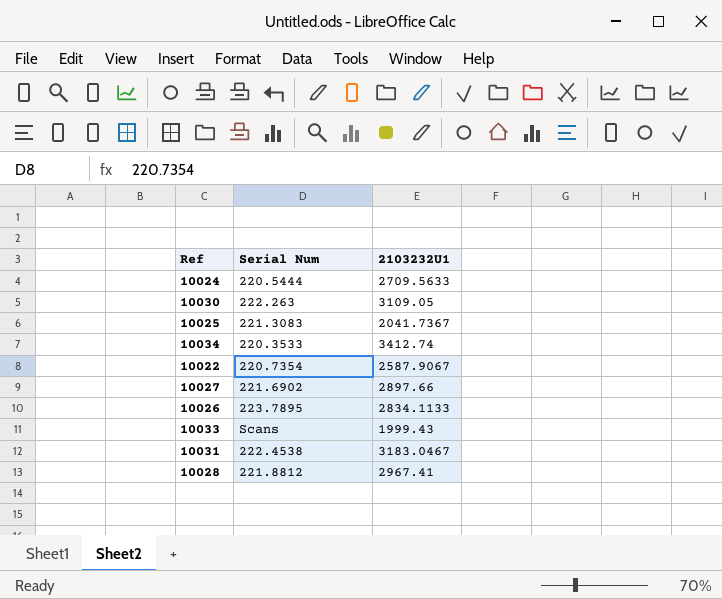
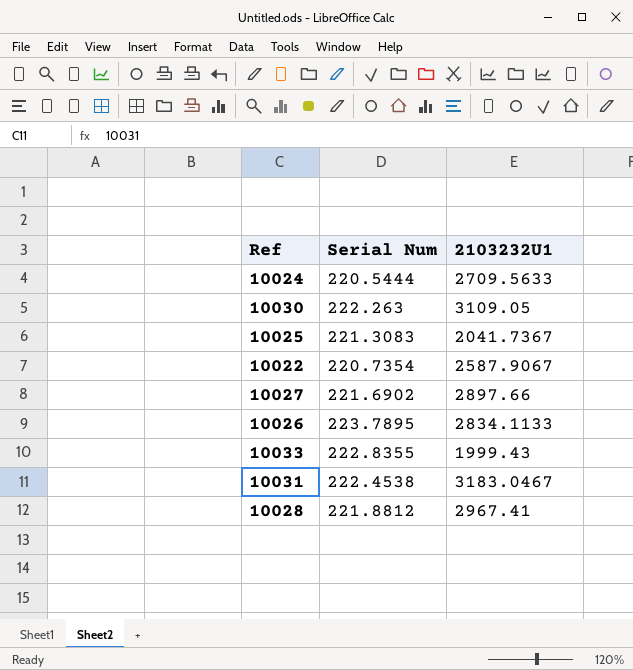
row 10034: 220.3533 | 3412.74 -> none
10033 | Serial Num: Scans -> 222.8355

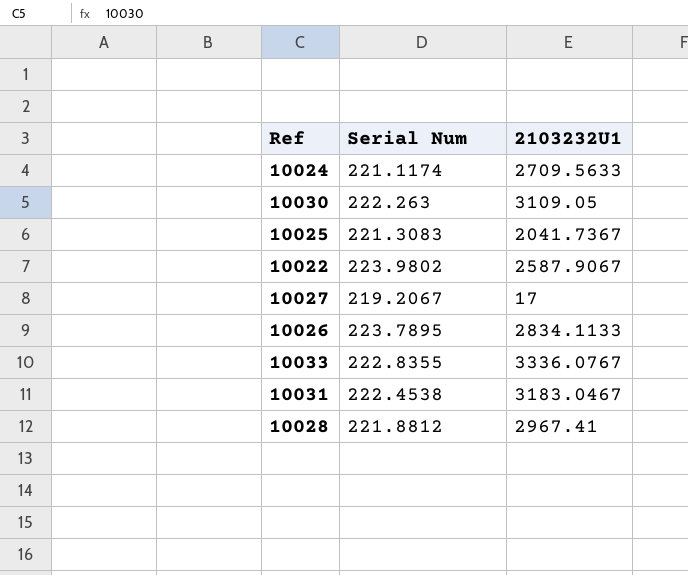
10024 | Serial Num: 220.5444 -> 221.1174
10022 | Serial Num: 220.7354 -> 223.9802
10027 | Serial Num: 221.6902 -> 219.2067
10027 | 2103232U1: 2897.66 -> 17
10033 | 2103232U1: 1999.43 -> 3336.0767

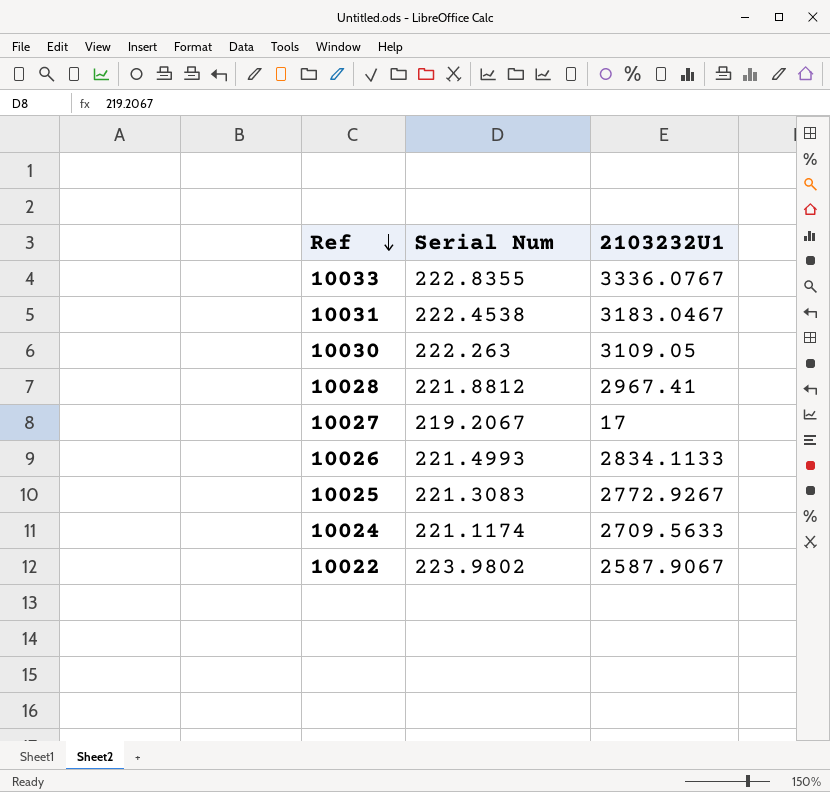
row order: none -> Ref descending
10026 | Serial Num: 223.7895 -> 221.4993
10025 | 2103232U1: 2041.7367 -> 2772.9267

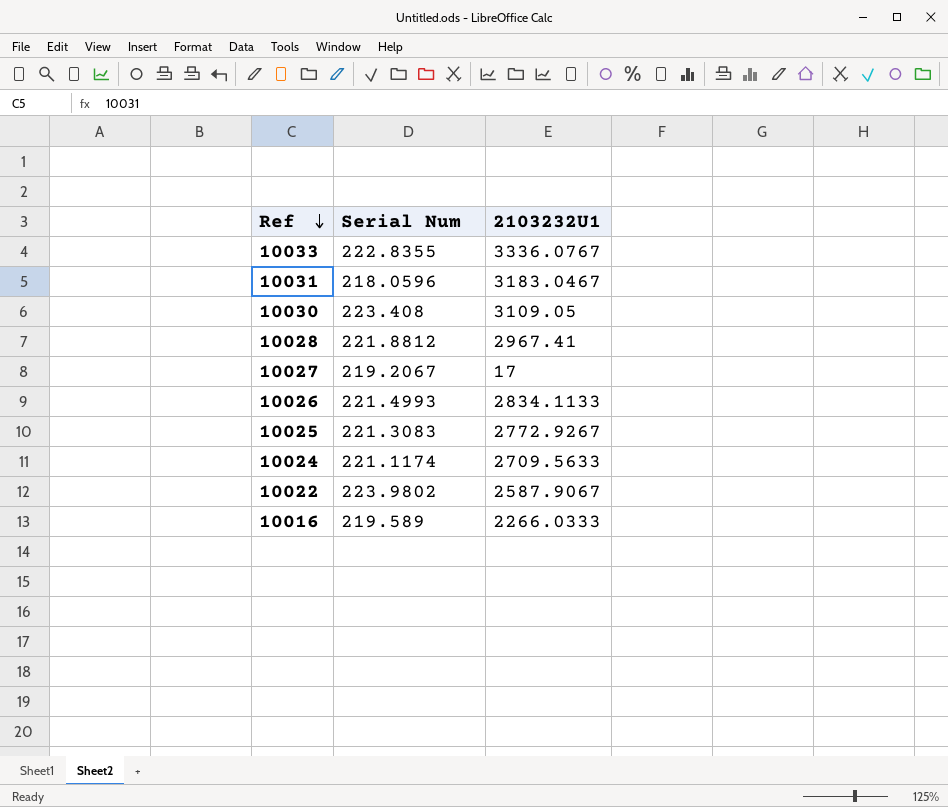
10031 | Serial Num: 222.4538 -> 218.0596
10030 | Serial Num: 222.263 -> 223.408
row 10016: none -> 219.589 | 2266.0333

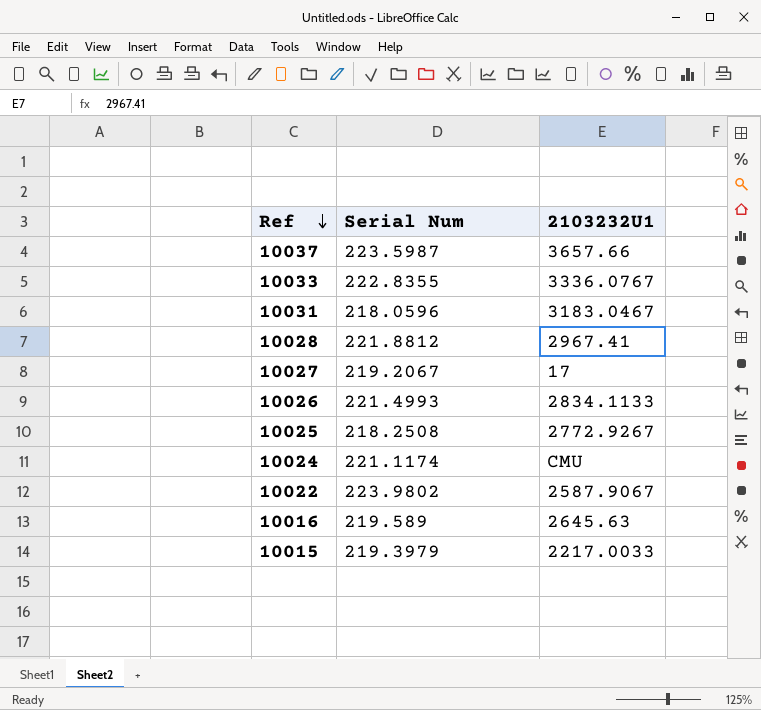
row 10030: 223.408 | 3109.05 -> none
row 10037: none -> 223.5987 | 3657.66
10025 | Serial Num: 221.3083 -> 218.2508
10024 | 2103232U1: 2709.5633 -> CMU
10016 | 2103232U1: 2266.0333 -> 2645.63
row 10015: none -> 219.3979 | 2217.0033

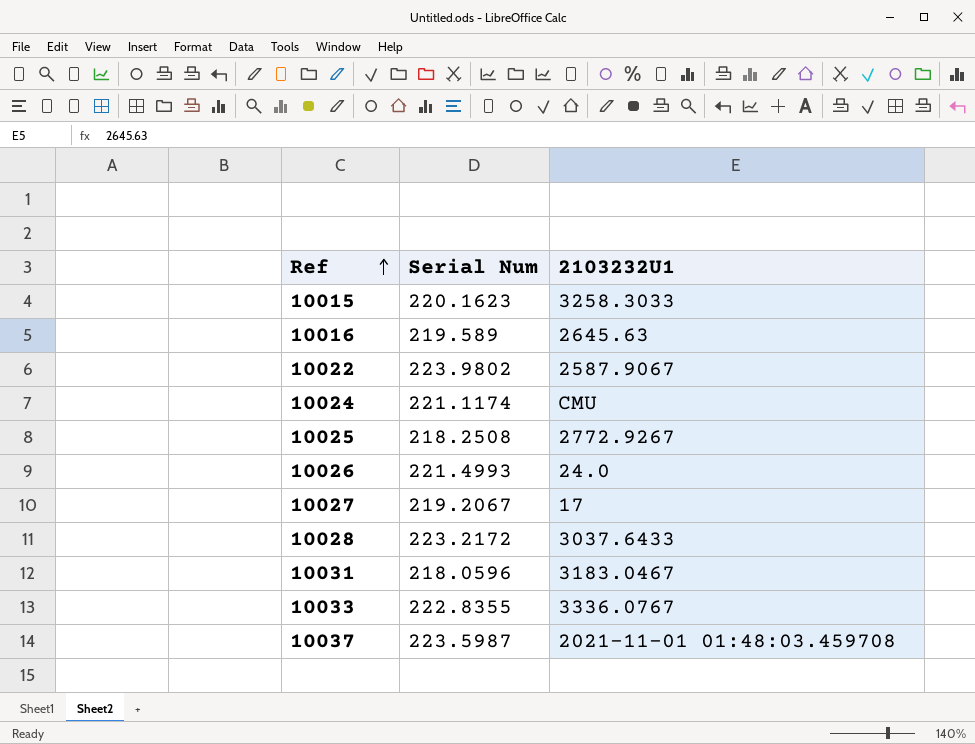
row order: Ref descending -> Ref ascending
10015 | Serial Num: 219.3979 -> 220.1623
10015 | 2103232U1: 2217.0033 -> 3258.3033
10026 | 2103232U1: 2834.1133 -> 24.0
10028 | Serial Num: 221.8812 -> 223.2172
10028 | 2103232U1: 2967.41 -> 3037.6433
10037 | 2103232U1: 3657.66 -> 2021-11-01 01:48:03.459708

